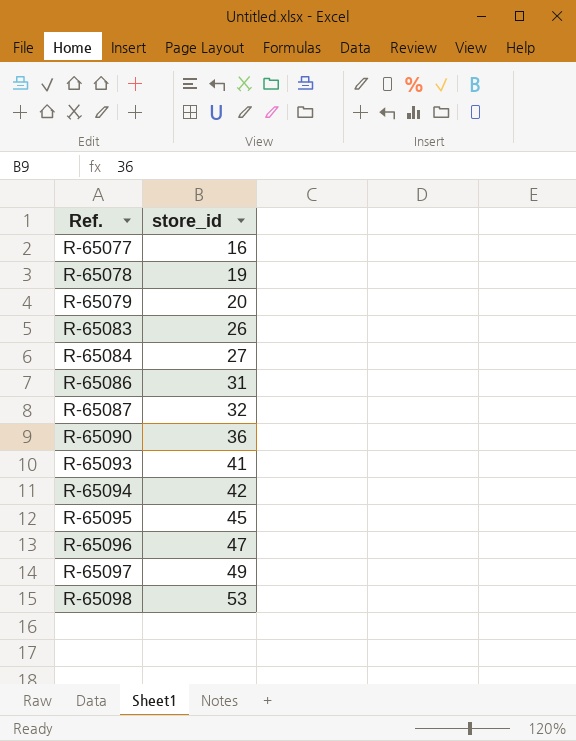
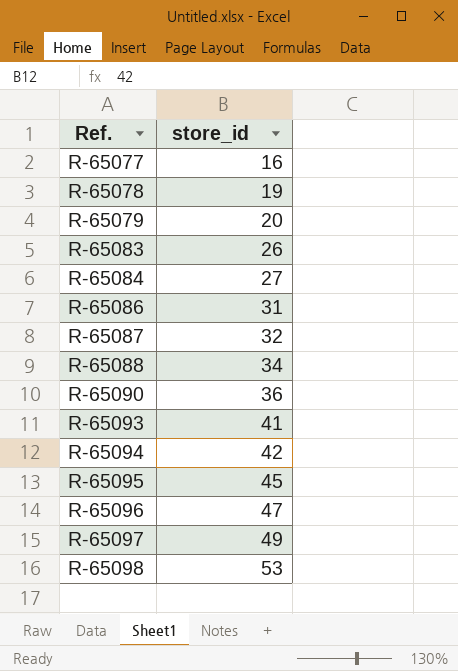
row R-65088: none -> 34

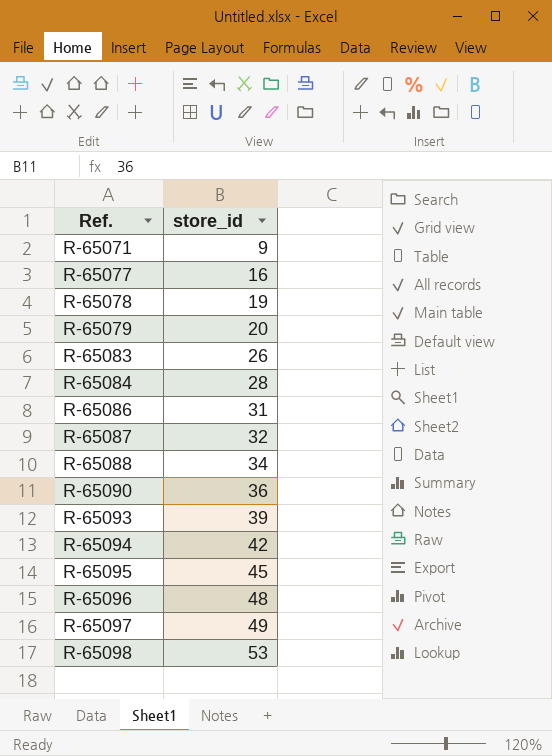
row R-65071: none -> 9
R-65084 | store_id: 27 -> 28
R-65093 | store_id: 41 -> 39
R-65096 | store_id: 47 -> 48

